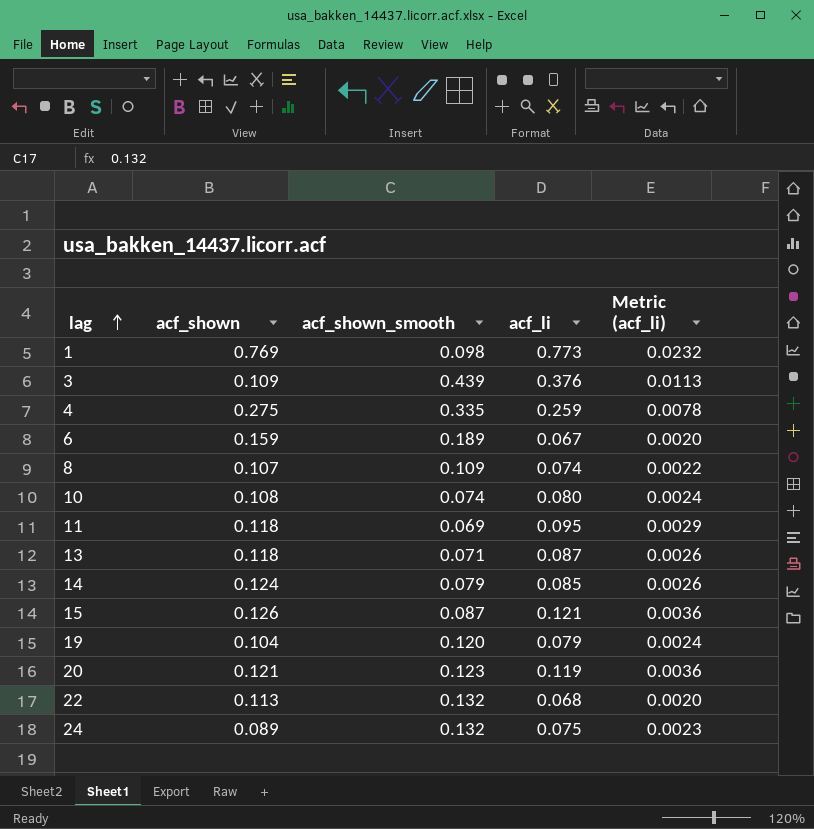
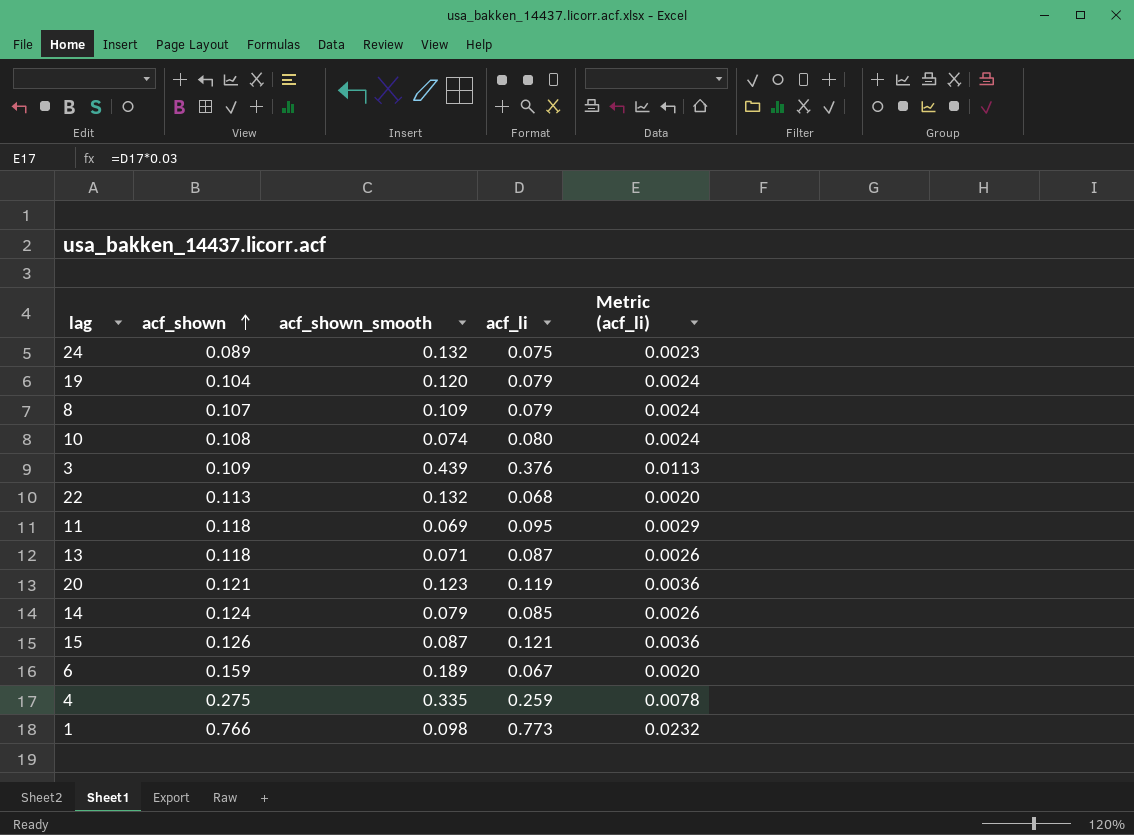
row order: lag ascending -> acf_shown ascending
8 | acf_li: 0.074 -> 0.079
8 | Metric (acf_li): 0.0022 -> 0.0024
1 | acf_shown: 0.769 -> 0.766

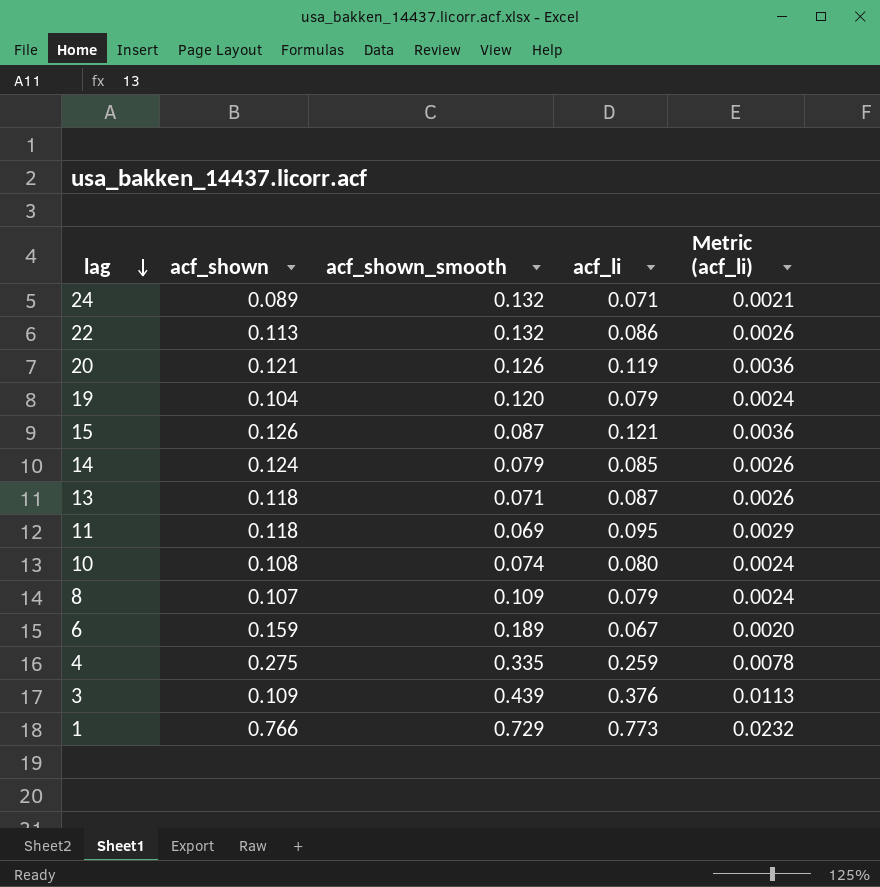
row order: acf_shown ascending -> lag descending
24 | acf_li: 0.075 -> 0.071
24 | Metric (acf_li): 0.0023 -> 0.0021
22 | acf_li: 0.068 -> 0.086
22 | Metric (acf_li): 0.0020 -> 0.0026
20 | acf_shown_smooth: 0.123 -> 0.126
1 | acf_shown_smooth: 0.098 -> 0.729

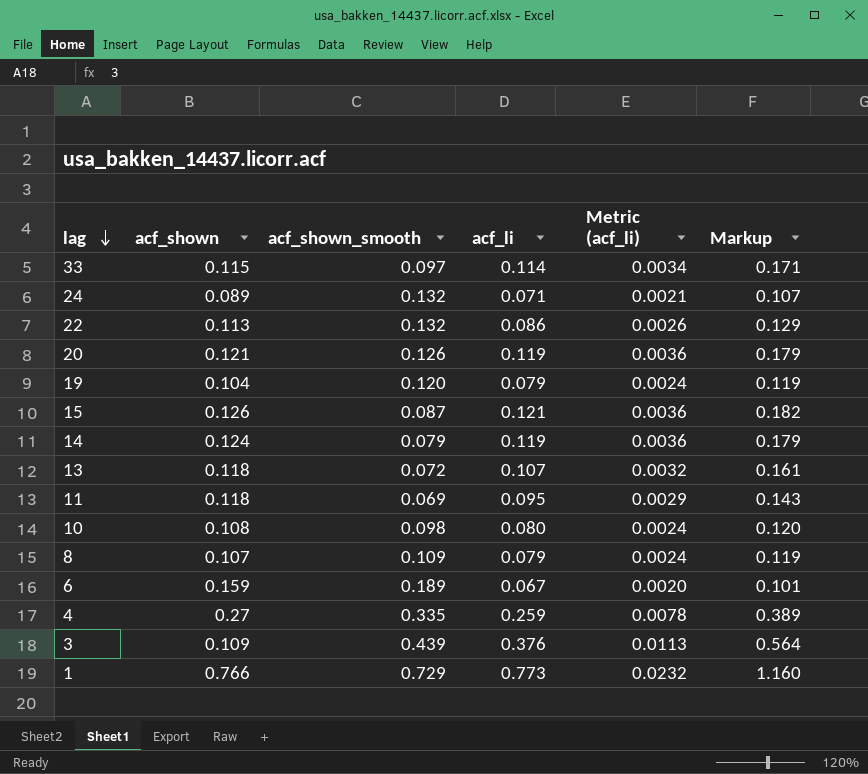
column Markup | formula: none -> [acf_li] * 1.5
row 33: none -> 0.115 | 0.097 | 0.114 | 0.0034 | 0.171
14 | acf_li: 0.085 -> 0.119
14 | Metric (acf_li): 0.0026 -> 0.0036
13 | acf_shown_smooth: 0.071 -> 0.072
13 | acf_li: 0.087 -> 0.107
13 | Metric (acf_li): 0.0026 -> 0.0032
10 | acf_shown_smooth: 0.074 -> 0.098
4 | acf_shown: 0.275 -> 0.27

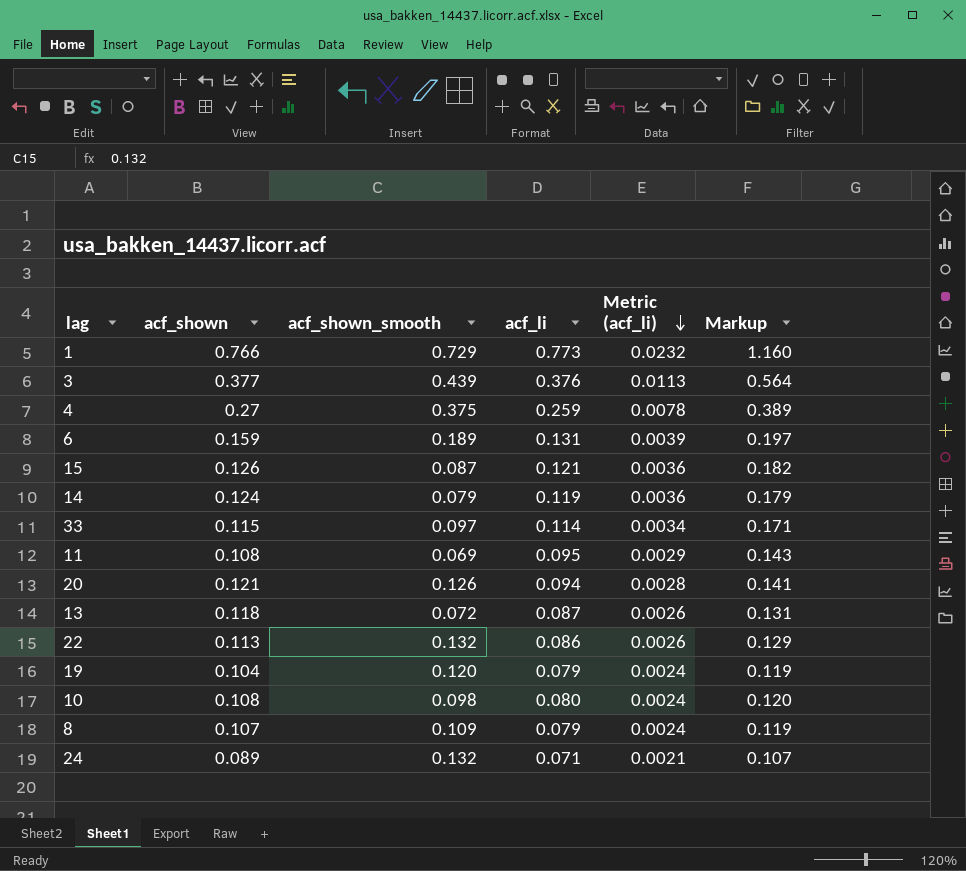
row order: lag descending -> Metric (acf_li) descending
3 | acf_shown: 0.109 -> 0.377
4 | acf_shown_smooth: 0.335 -> 0.375
6 | acf_li: 0.067 -> 0.131
6 | Metric (acf_li): 0.0020 -> 0.0039
6 | Markup: 0.101 -> 0.197
11 | acf_shown: 0.118 -> 0.108
20 | acf_li: 0.119 -> 0.094
20 | Metric (acf_li): 0.0036 -> 0.0028
20 | Markup: 0.179 -> 0.141
13 | acf_li: 0.107 -> 0.087
13 | Metric (acf_li): 0.0032 -> 0.0026
13 | Markup: 0.161 -> 0.131

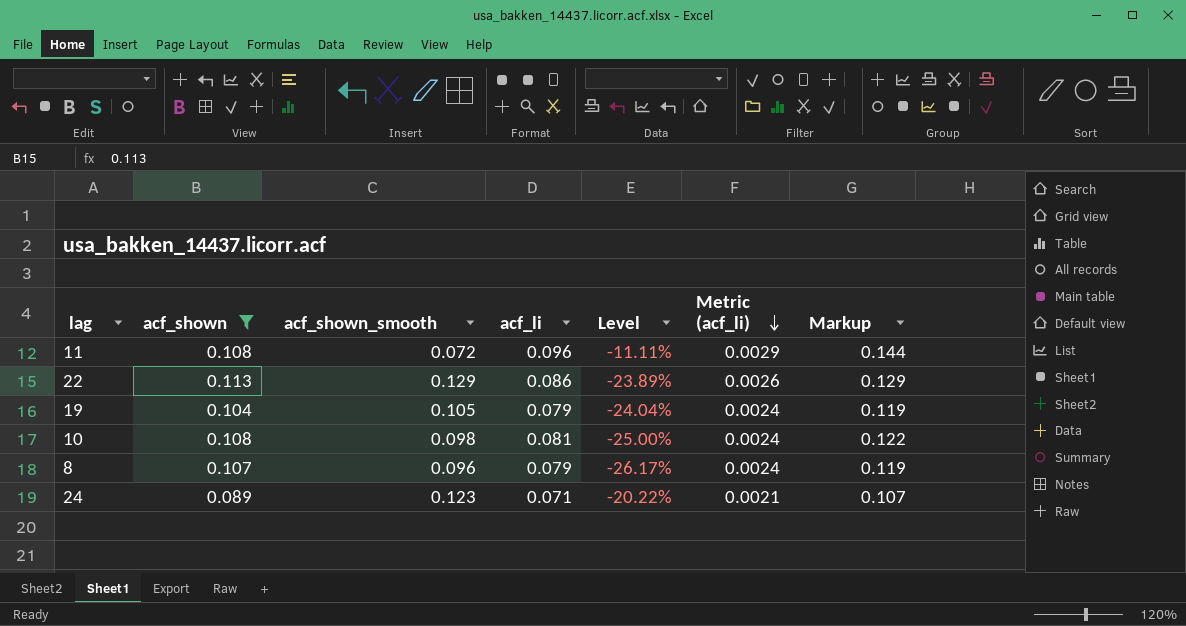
filter: none -> acf_shown <= 0.113
column Level | formula: none -> ([acf_li] - [acf_shown]) / [acf_shown]
11 | acf_shown_smooth: 0.069 -> 0.072
11 | acf_li: 0.095 -> 0.096
11 | Markup: 0.143 -> 0.144
22 | acf_shown_smooth: 0.132 -> 0.129
19 | acf_shown_smooth: 0.120 -> 0.105
10 | acf_li: 0.080 -> 0.081
10 | Markup: 0.120 -> 0.122
8 | acf_shown_smooth: 0.109 -> 0.096
24 | acf_shown_smooth: 0.132 -> 0.123

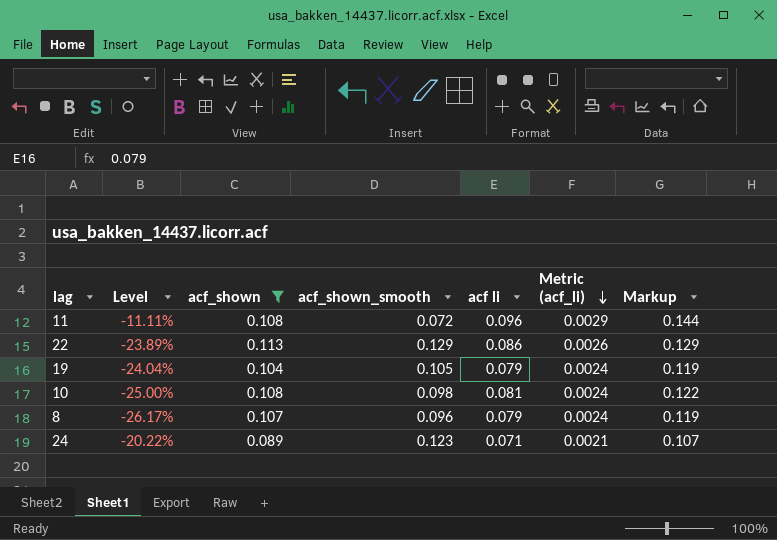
column Level | position: 5 -> 2
column name: acf_li -> acf li

